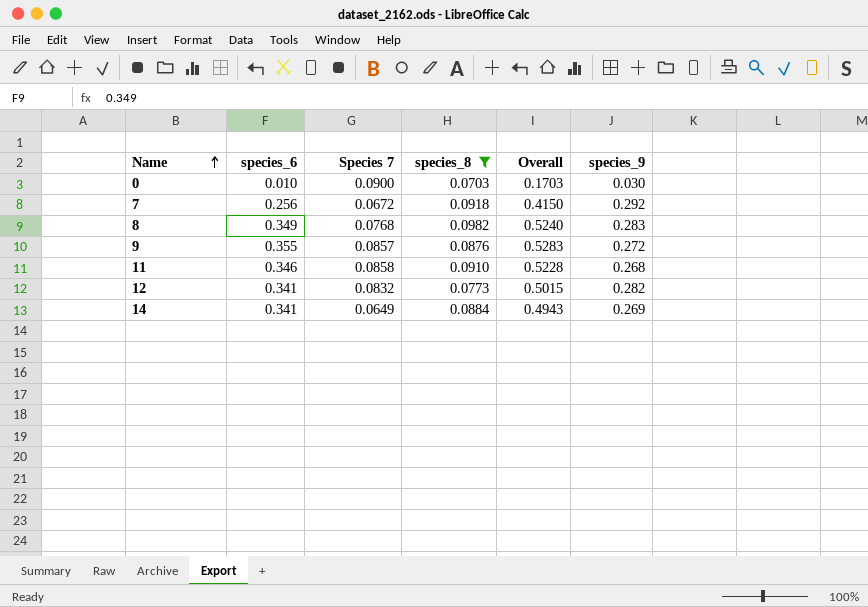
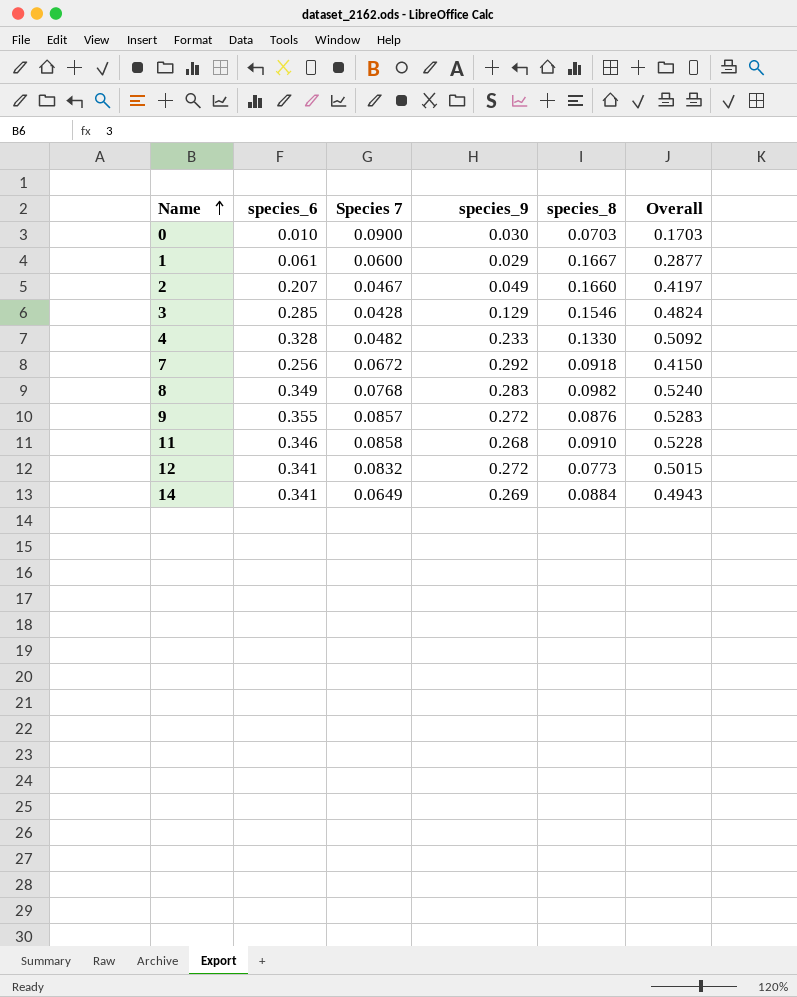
filter: species_8 <= 0.0982 -> none
column species_9 | position: 6 -> 4
12 | species_9: 0.282 -> 0.272

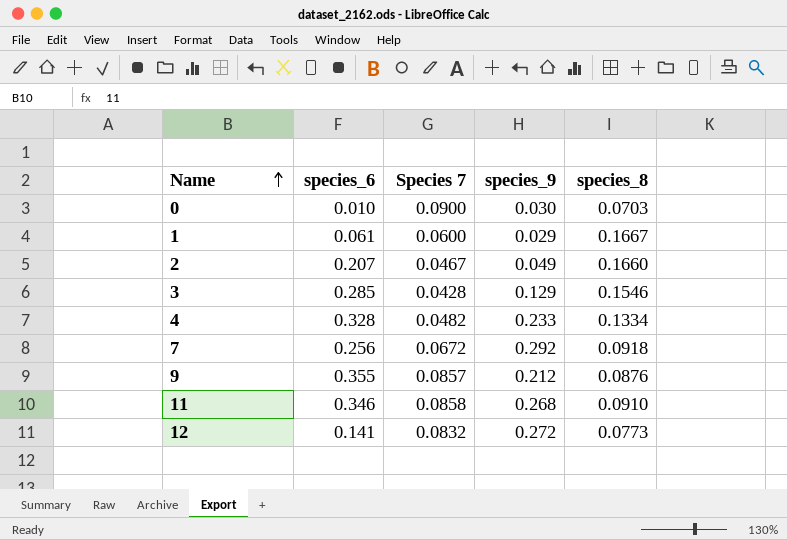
column Overall | formula: [species_6] + [Species 7] + [species_8] -> none
row 8: 0.349 | 0.0768 | 0.283 | 0.0982 | 0.5240 -> none
row 14: 0.341 | 0.0649 | 0.269 | 0.0884 | 0.4943 -> none
4 | species_8: 0.1330 -> 0.1334
9 | species_9: 0.272 -> 0.212
12 | species_6: 0.341 -> 0.141

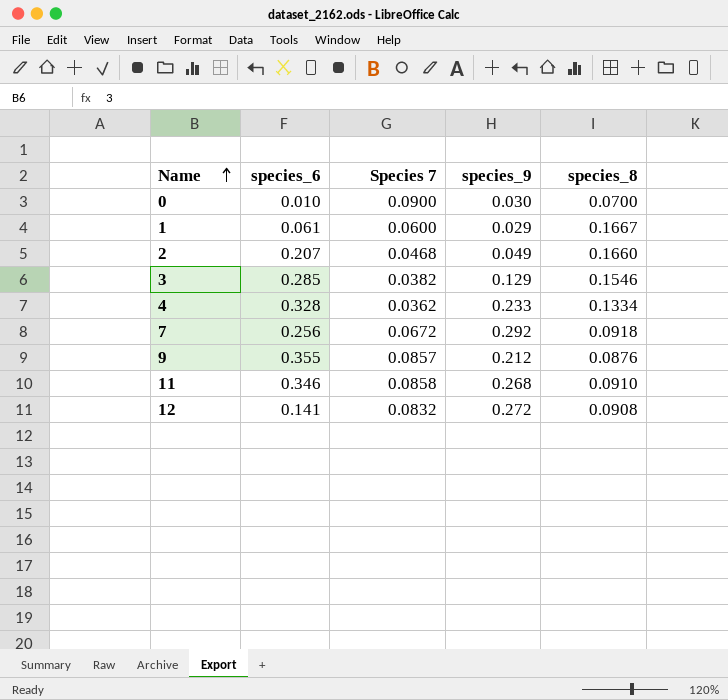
0 | species_8: 0.0703 -> 0.0700
2 | Species 7: 0.0467 -> 0.0468
3 | Species 7: 0.0428 -> 0.0382
4 | Species 7: 0.0482 -> 0.0362
12 | species_8: 0.0773 -> 0.0908

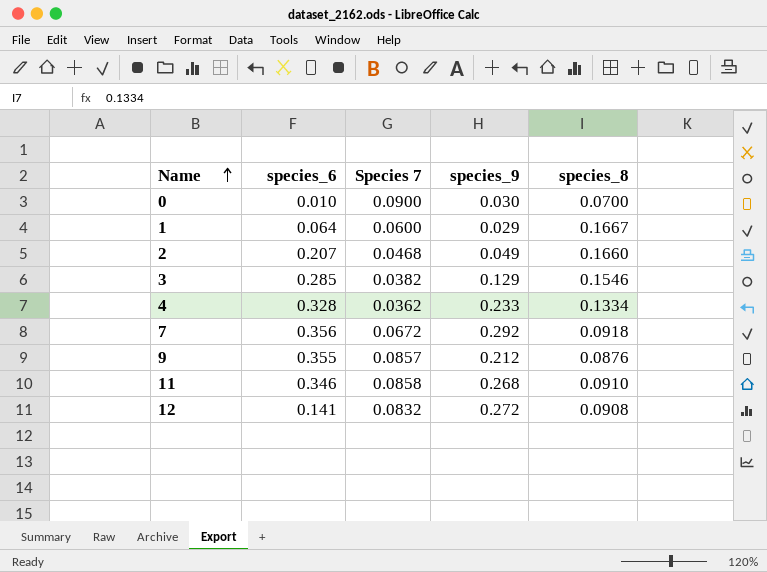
1 | species_6: 0.061 -> 0.064
7 | species_6: 0.256 -> 0.356

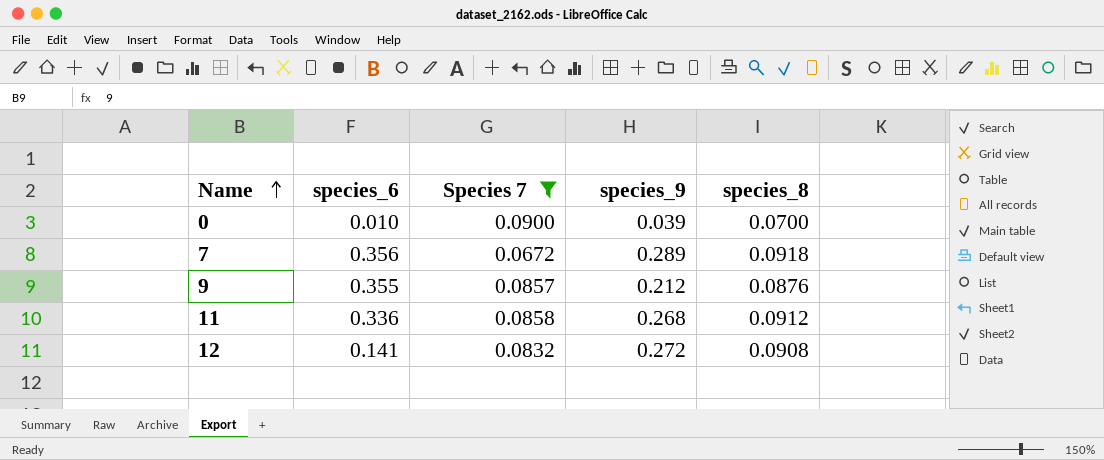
filter: none -> Species 7 >= 0.0672
0 | species_9: 0.030 -> 0.039
7 | species_9: 0.292 -> 0.289
11 | species_6: 0.346 -> 0.336
11 | species_8: 0.0910 -> 0.0912

